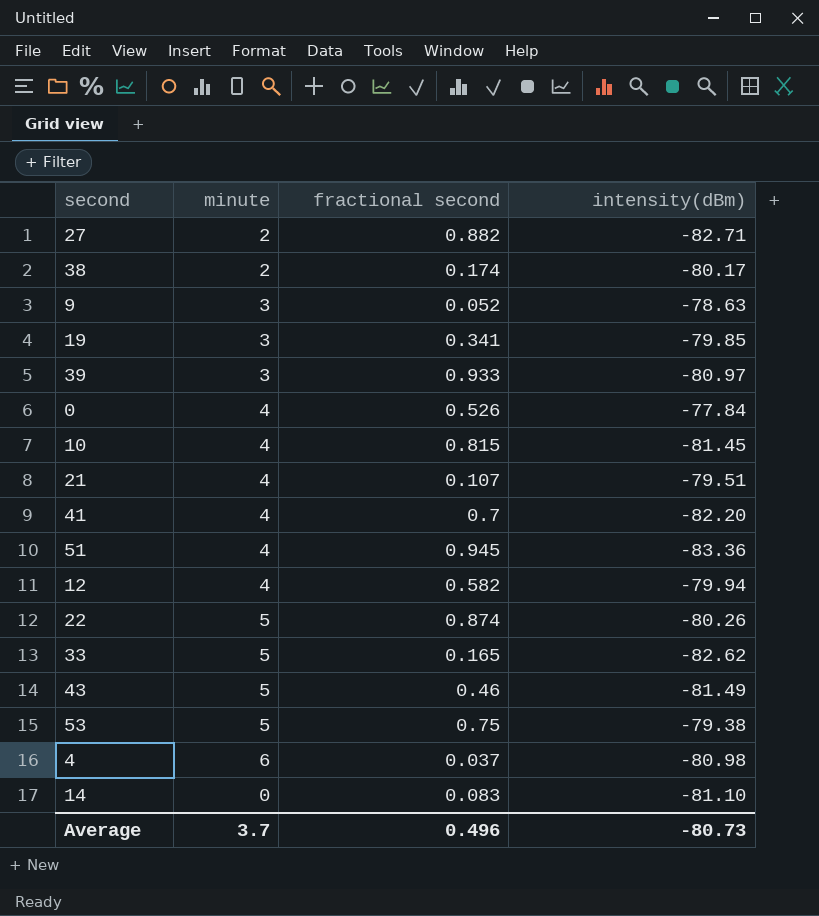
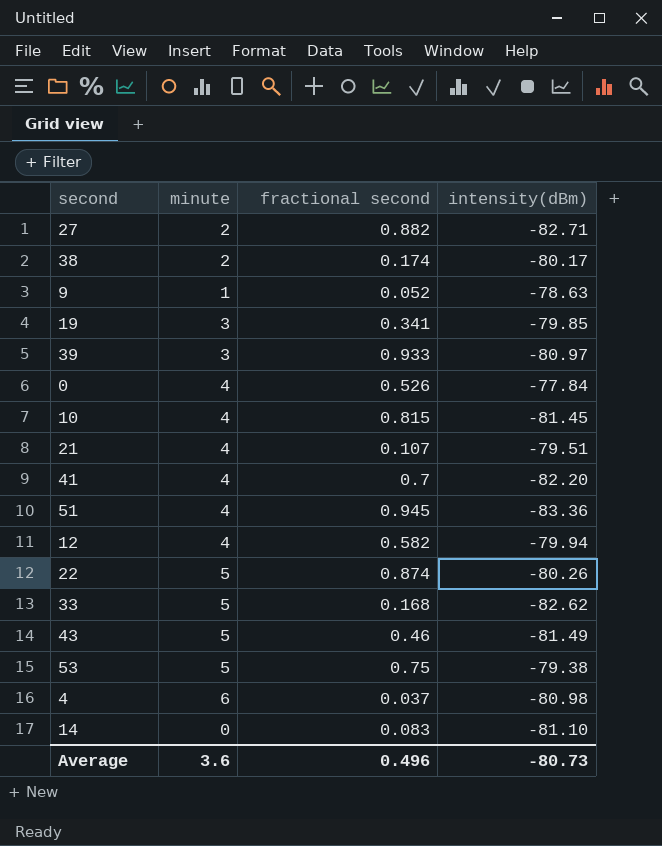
9 | minute: 3 -> 1
33 | fractional second: 0.165 -> 0.168
Average | minute: 3.7 -> 3.6

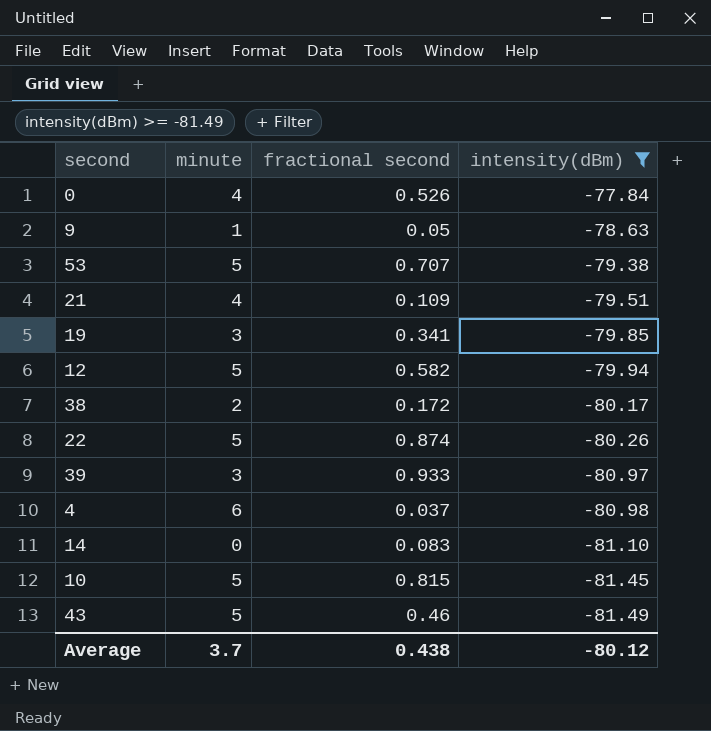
filter: none -> intensity(dBm) >= -81.49
row order: none -> intensity(dBm) descending
9 | fractional second: 0.052 -> 0.05
53 | fractional second: 0.75 -> 0.707
21 | fractional second: 0.107 -> 0.109
12 | minute: 4 -> 5
38 | fractional second: 0.174 -> 0.172
10 | minute: 4 -> 5
Average | minute: 3.6 -> 3.7
Average | fractional second: 0.496 -> 0.438
Average | intensity(dBm): -80.73 -> -80.12

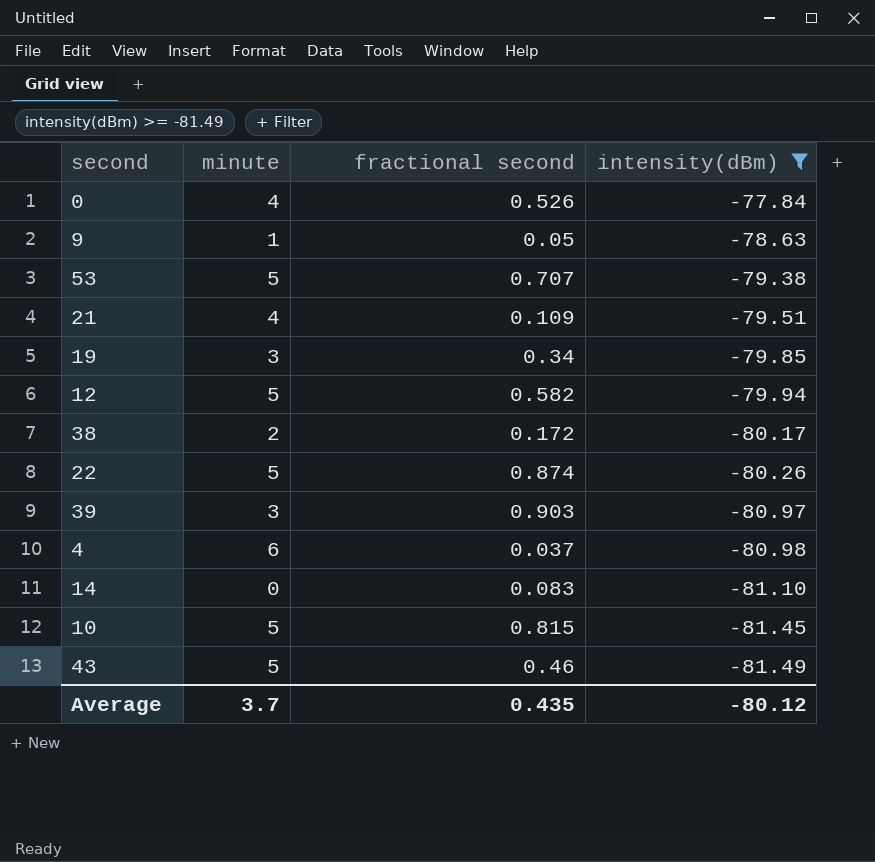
19 | fractional second: 0.341 -> 0.34
39 | fractional second: 0.933 -> 0.903
Average | fractional second: 0.438 -> 0.435

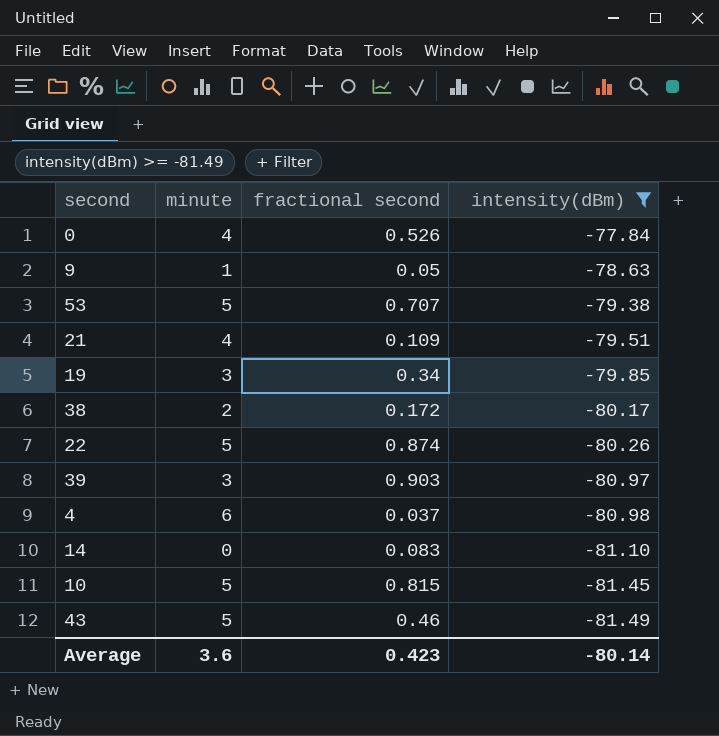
row 12: 5 | 0.582 | -79.94 -> none
Average | minute: 3.7 -> 3.6
Average | fractional second: 0.435 -> 0.423
Average | intensity(dBm): -80.12 -> -80.14

